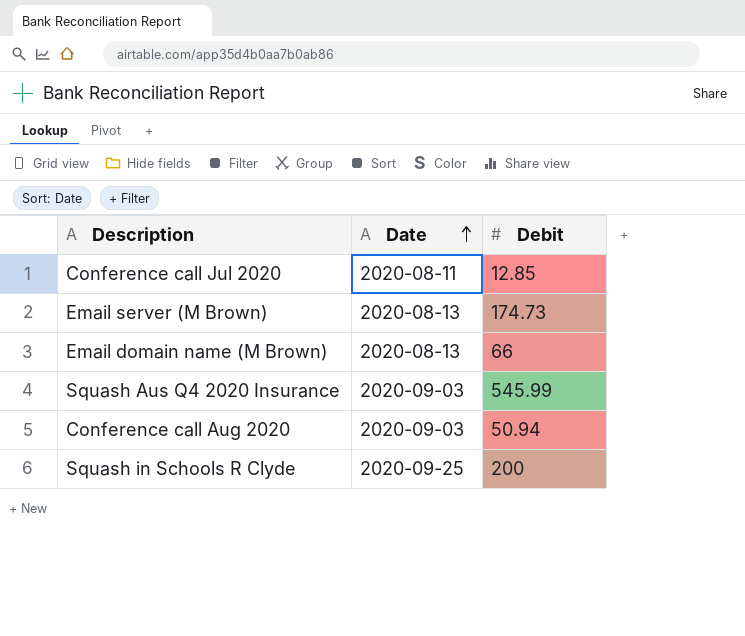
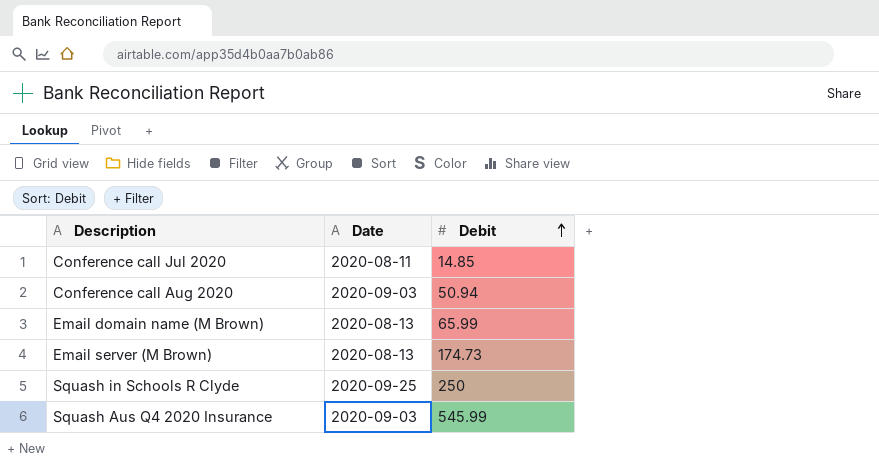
row order: Date ascending -> Debit ascending
Conference call Jul 2020 | Debit: 12.85 -> 14.85
Email domain name (M Brown) | Debit: 66 -> 65.99
Squash in Schools R Clyde | Debit: 200 -> 250

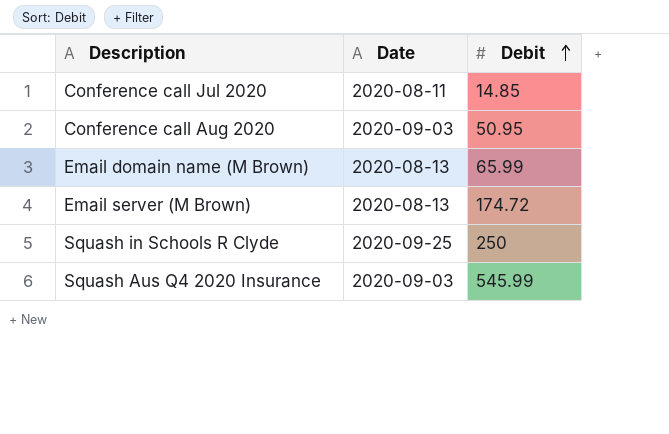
Conference call Aug 2020 | Debit: 50.94 -> 50.95
Email server (M Brown) | Debit: 174.73 -> 174.72

